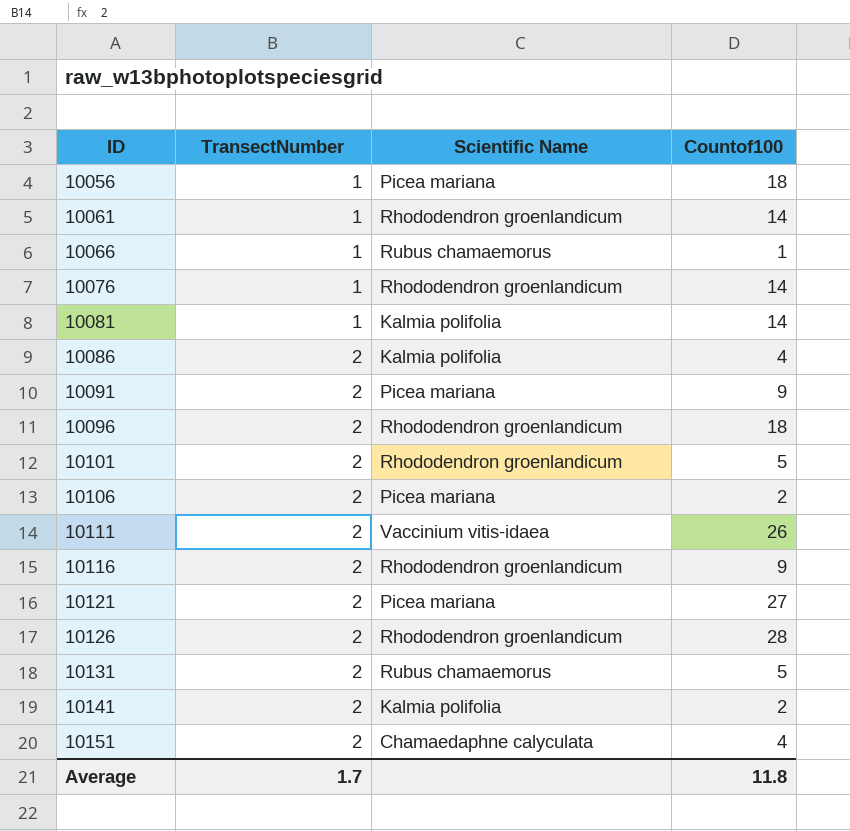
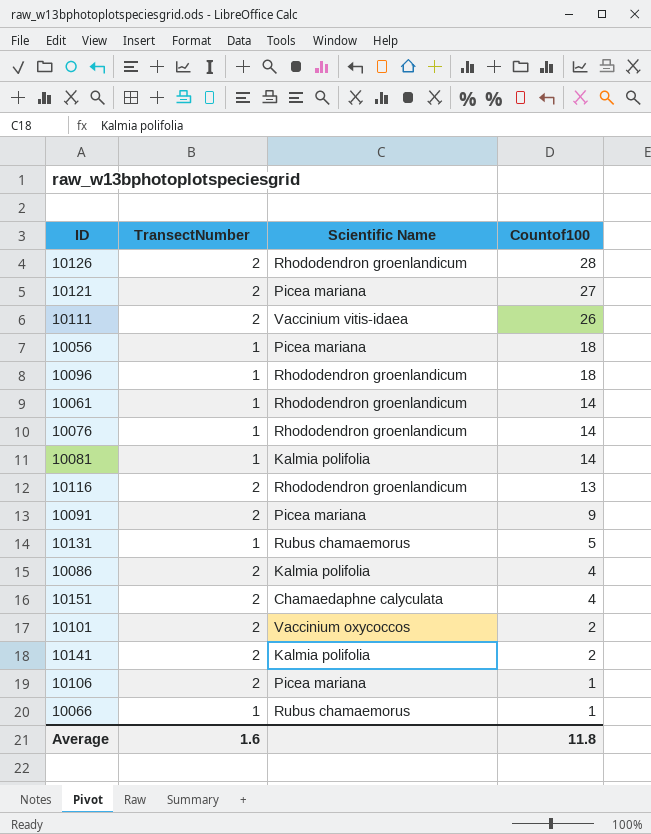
row order: ID ascending -> Countof100 descending
10096 | TransectNumber: 2 -> 1
10116 | Countof100: 9 -> 13
10131 | TransectNumber: 2 -> 1
10101 | Scientific Name: Rhododendron groenlandicum -> Vaccinium oxycoccos
10101 | Countof100: 5 -> 2
10106 | Countof100: 2 -> 1
Average | TransectNumber: 1.7 -> 1.6

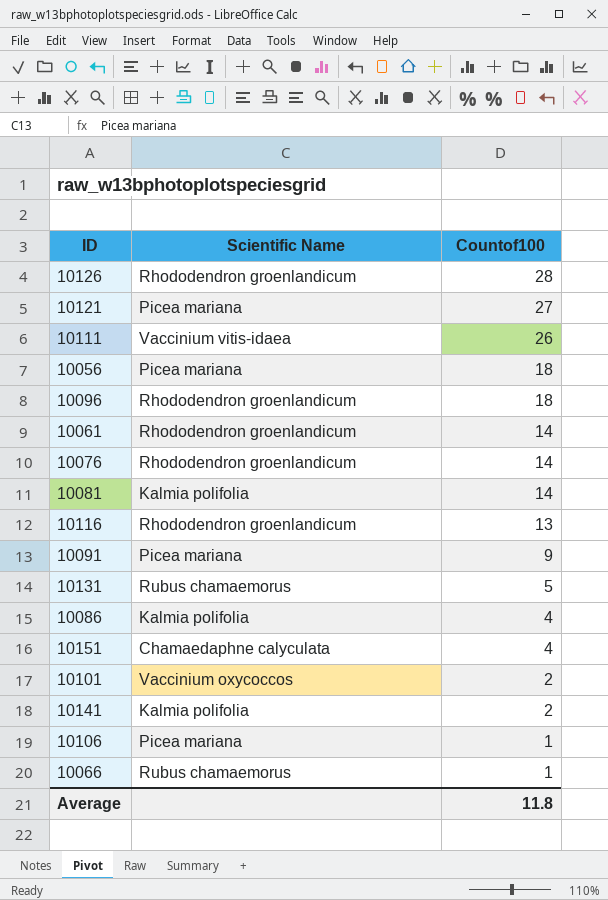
column TransectNumber | position: 2 -> none

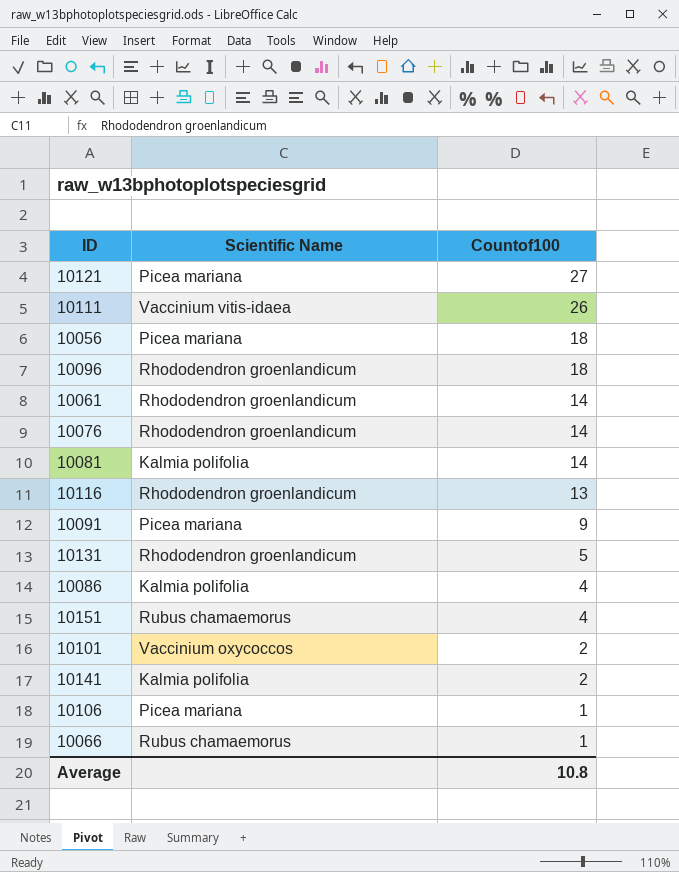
row 10126: Rhododendron groenlandicum | 28 -> none
10131 | Scientific Name: Rubus chamaemorus -> Rhododendron groenlandicum
10151 | Scientific Name: Chamaedaphne calyculata -> Rubus chamaemorus
Average | Countof100: 11.8 -> 10.8

